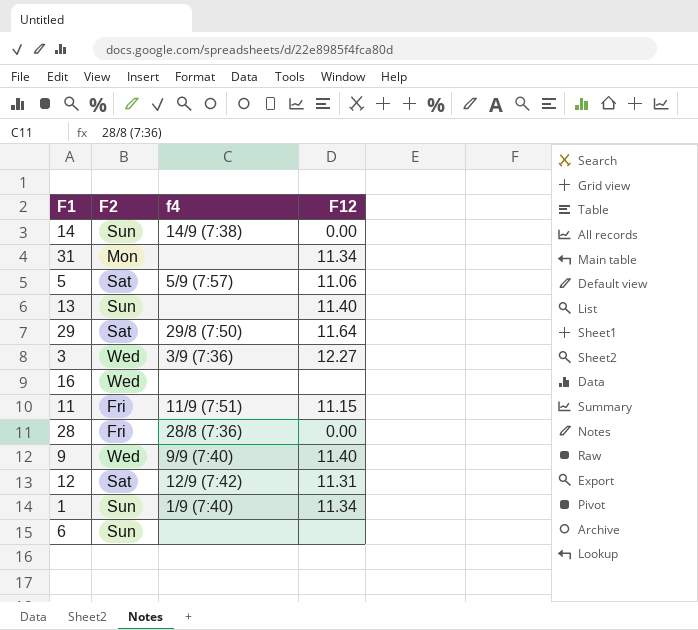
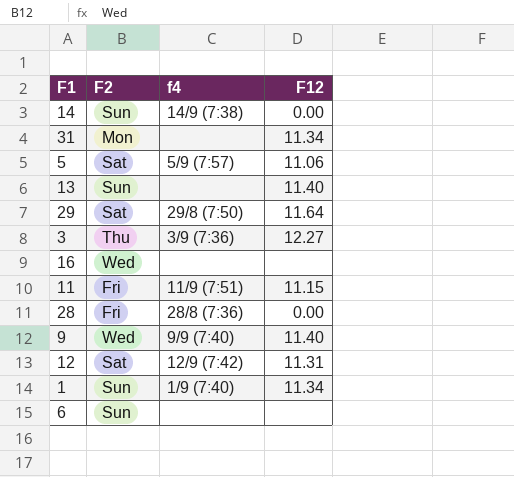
3 | F2: Wed -> Thu

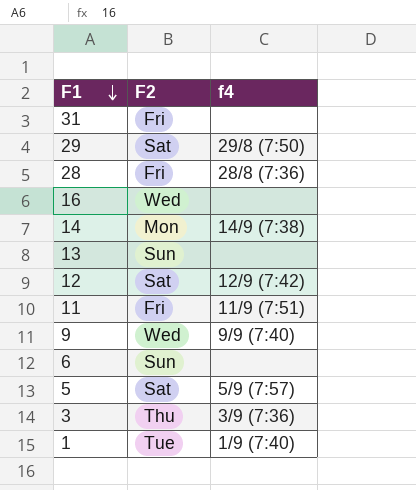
row order: none -> F1 descending
column F12 | position: 4 -> none
31 | F2: Mon -> Fri
14 | F2: Sun -> Mon
1 | F2: Sun -> Tue

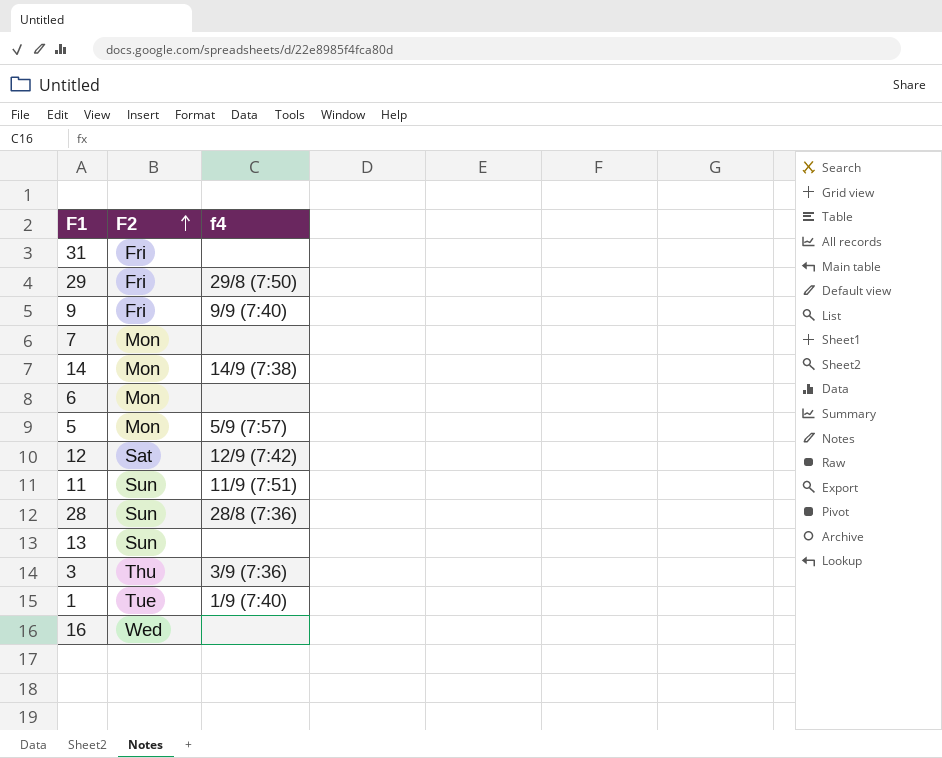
row order: F1 descending -> F2 ascending
29 | F2: Sat -> Fri
9 | F2: Wed -> Fri
row 7: none -> Mon | none
6 | F2: Sun -> Mon
5 | F2: Sat -> Mon
11 | F2: Fri -> Sun
28 | F2: Fri -> Sun

